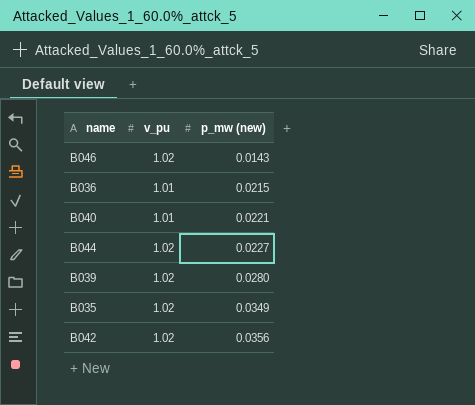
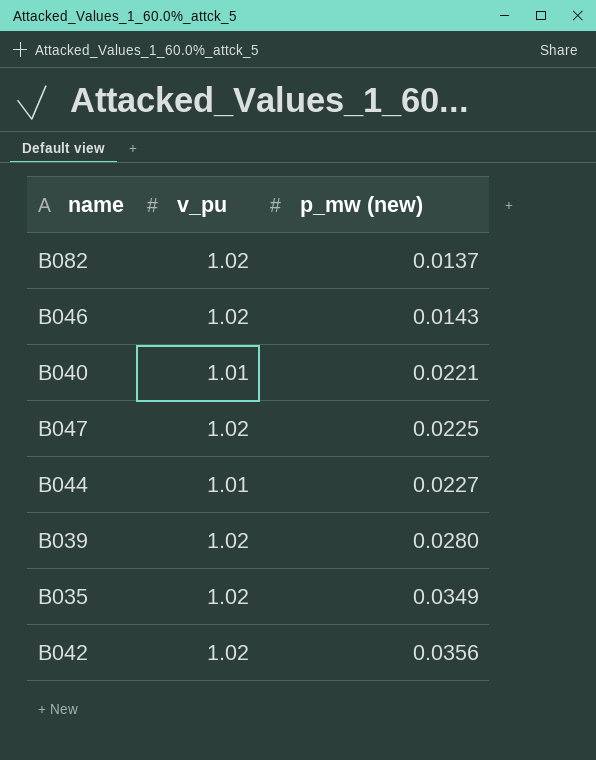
row B036: 1.01 | 0.0215 -> none
row B082: none -> 1.02 | 0.0137
row B047: none -> 1.02 | 0.0225
B044 | v_pu: 1.02 -> 1.01

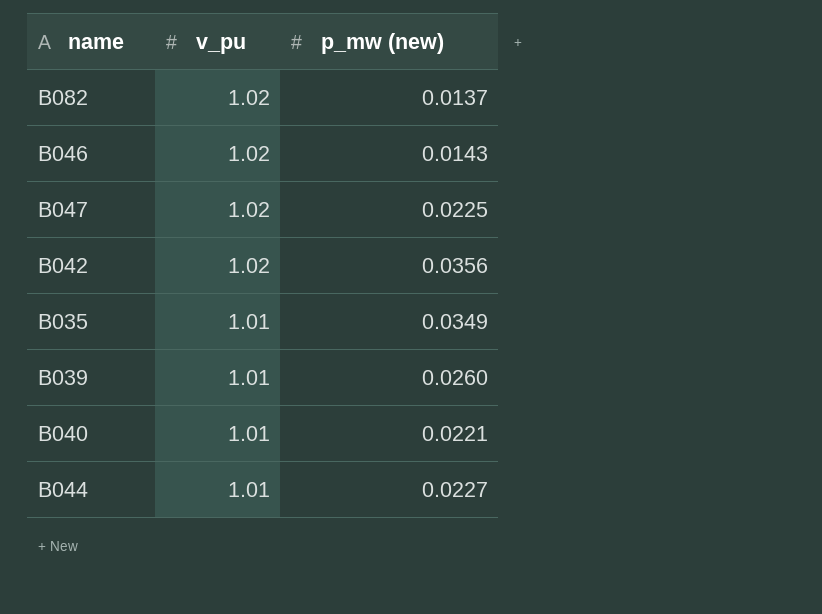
row order: p_mw (new) ascending -> v_pu descending
B035 | v_pu: 1.02 -> 1.01
B039 | v_pu: 1.02 -> 1.01
B039 | p_mw (new): 0.0280 -> 0.0260

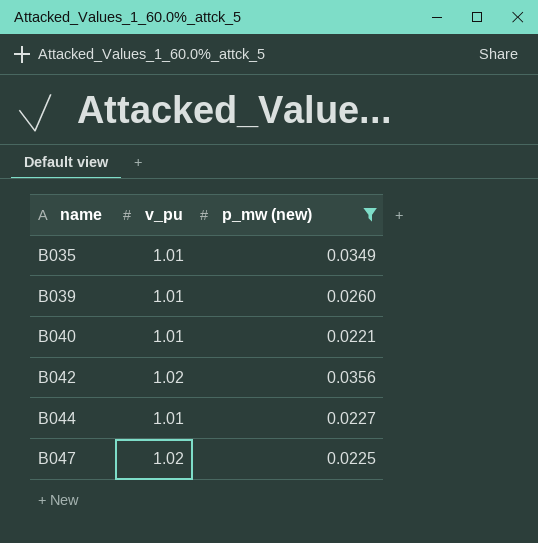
filter: none -> p_mw (new) >= 0.0221
row order: v_pu descending -> name ascending

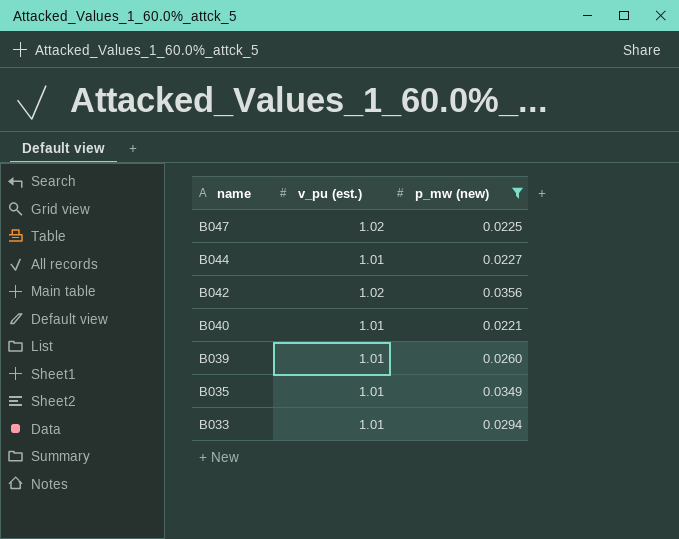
row order: name ascending -> name descending
column name: v_pu -> v_pu (est.)
row B033: none -> 1.01 | 0.0294

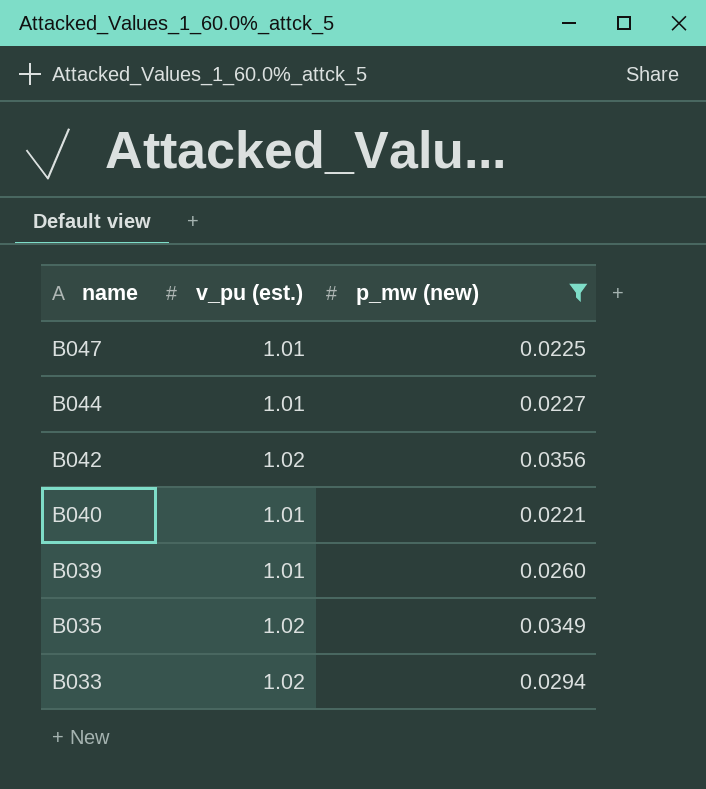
B047 | v_pu (est.): 1.02 -> 1.01
B035 | v_pu (est.): 1.01 -> 1.02
B033 | v_pu (est.): 1.01 -> 1.02

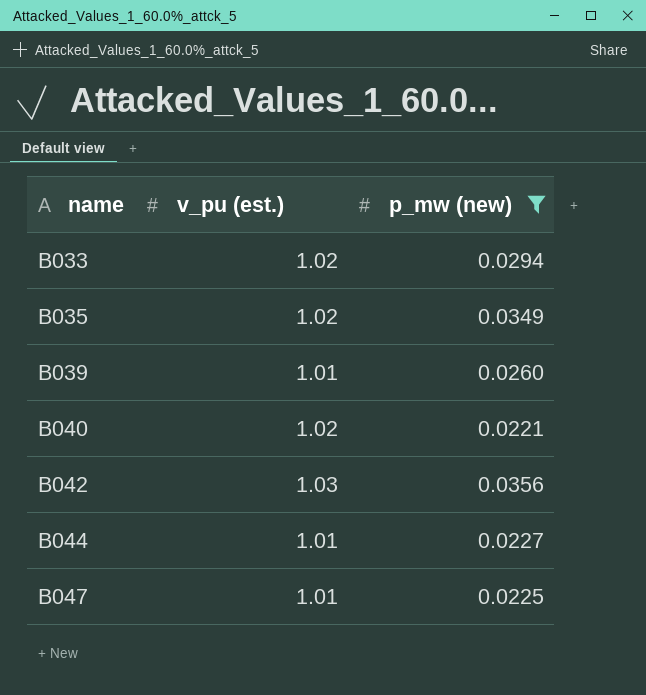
row order: name descending -> name ascending
B040 | v_pu (est.): 1.01 -> 1.02
B042 | v_pu (est.): 1.02 -> 1.03

